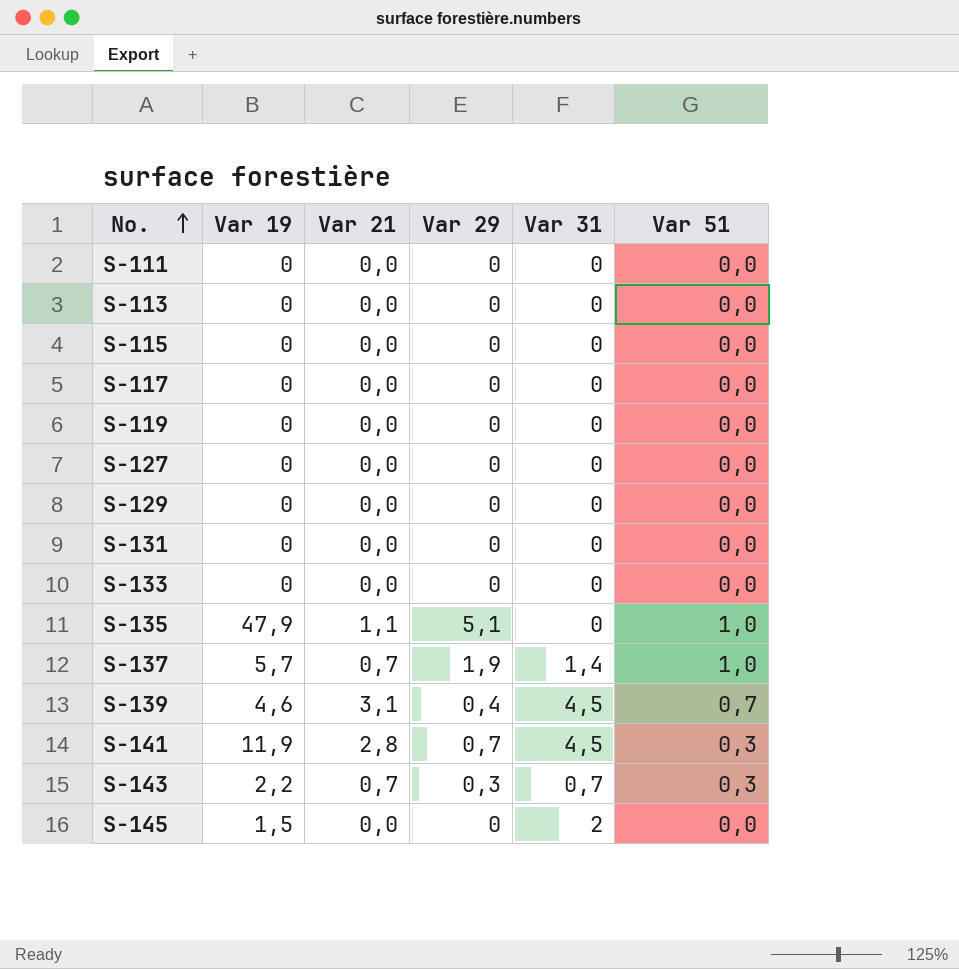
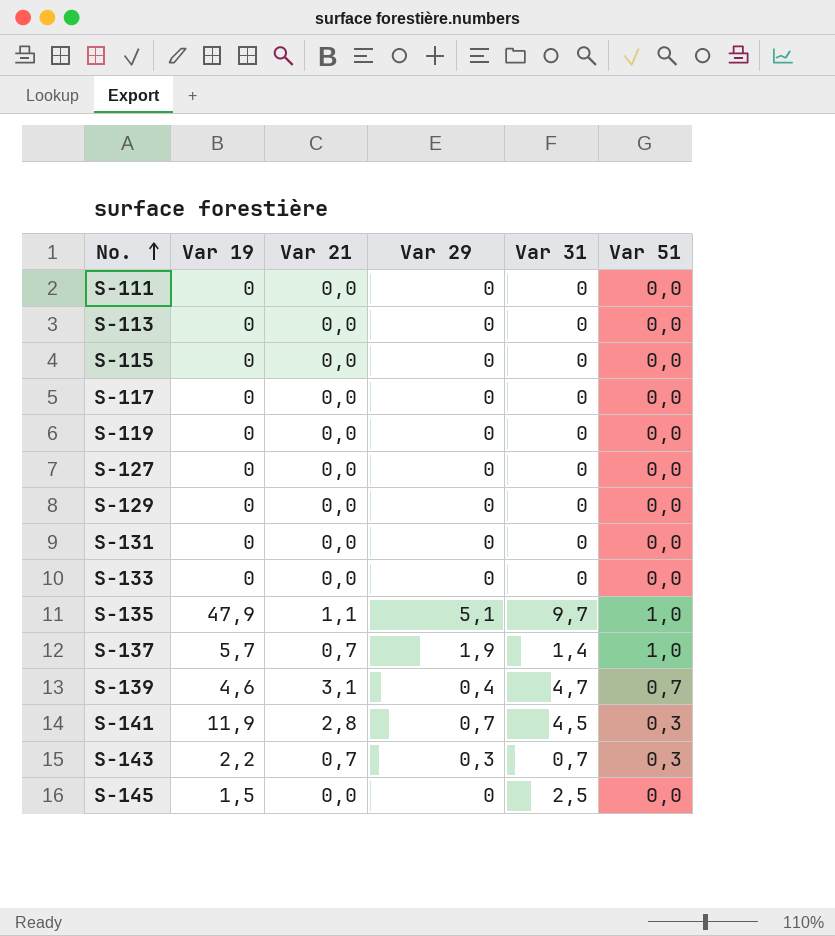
S-135 | Var 31: 0 -> 9,7
S-139 | Var 31: 4,5 -> 4,7
S-145 | Var 31: 2 -> 2,5

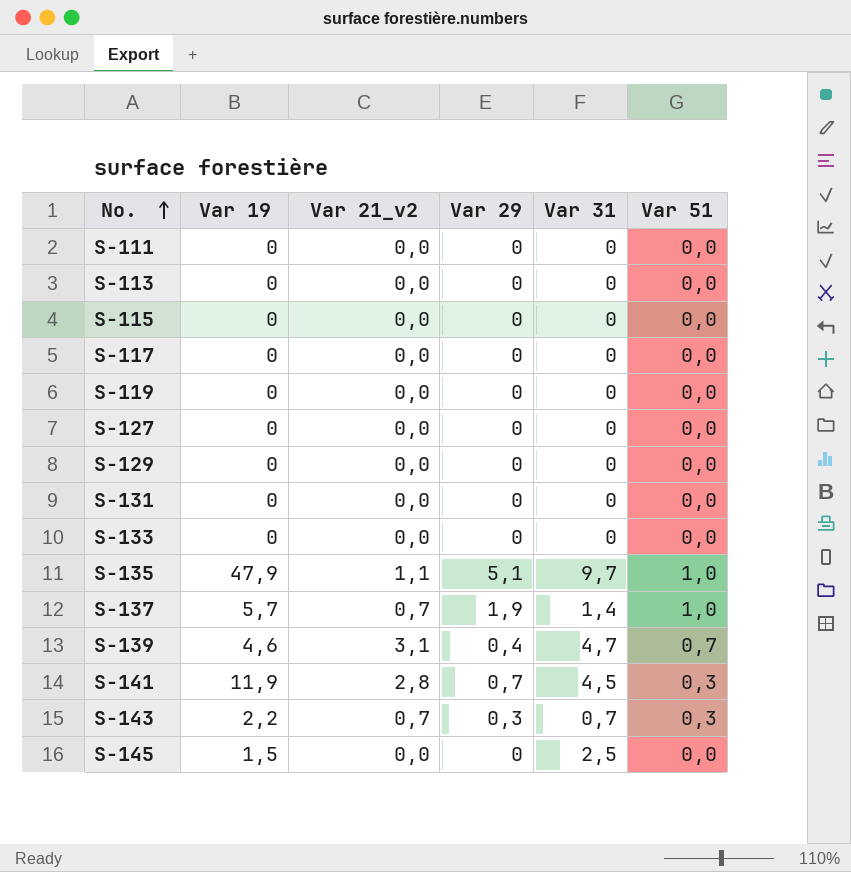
column name: Var 21 -> Var 21_v2

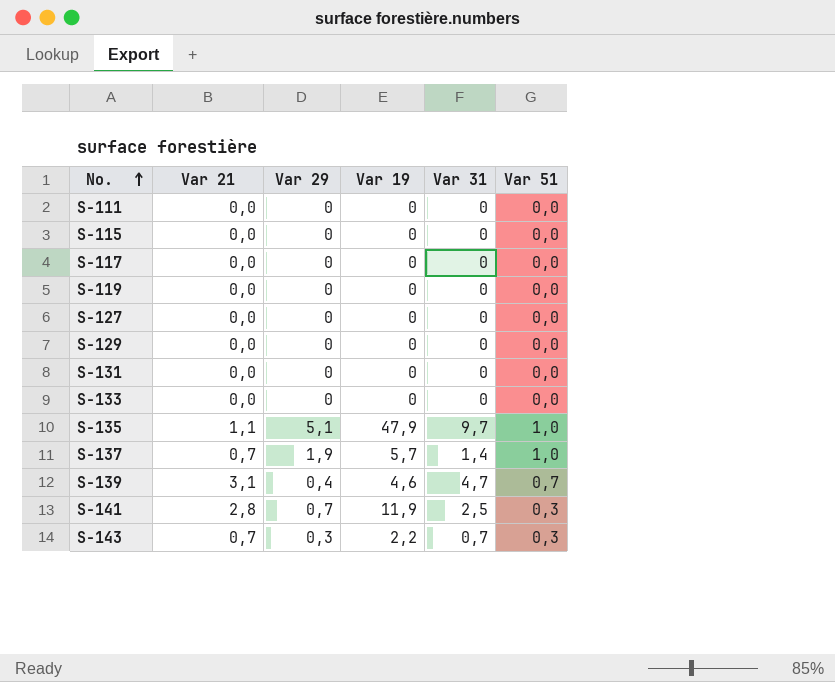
column name: Var 21_v2 -> Var 21
column Var 19 | position: 2 -> 4
row S-113: 0 | 0,0 | 0 | 0 | 0,0 -> none
row S-145: 1,5 | 0,0 | 0 | 2,5 | 0,0 -> none
S-141 | Var 31: 4,5 -> 2,5

